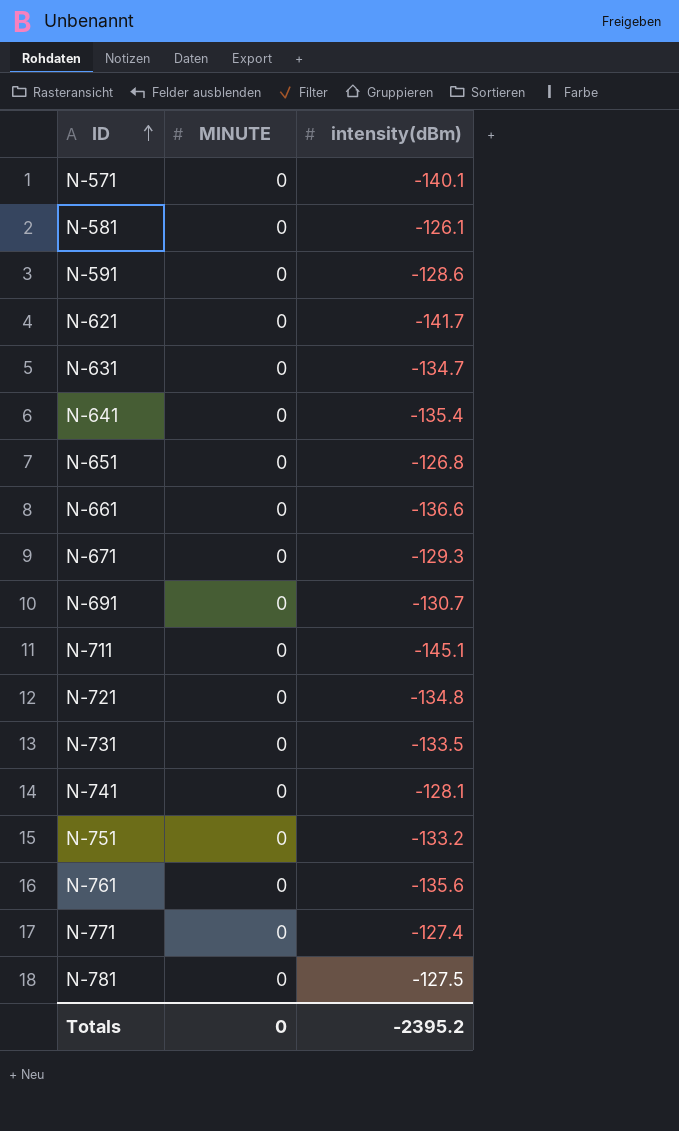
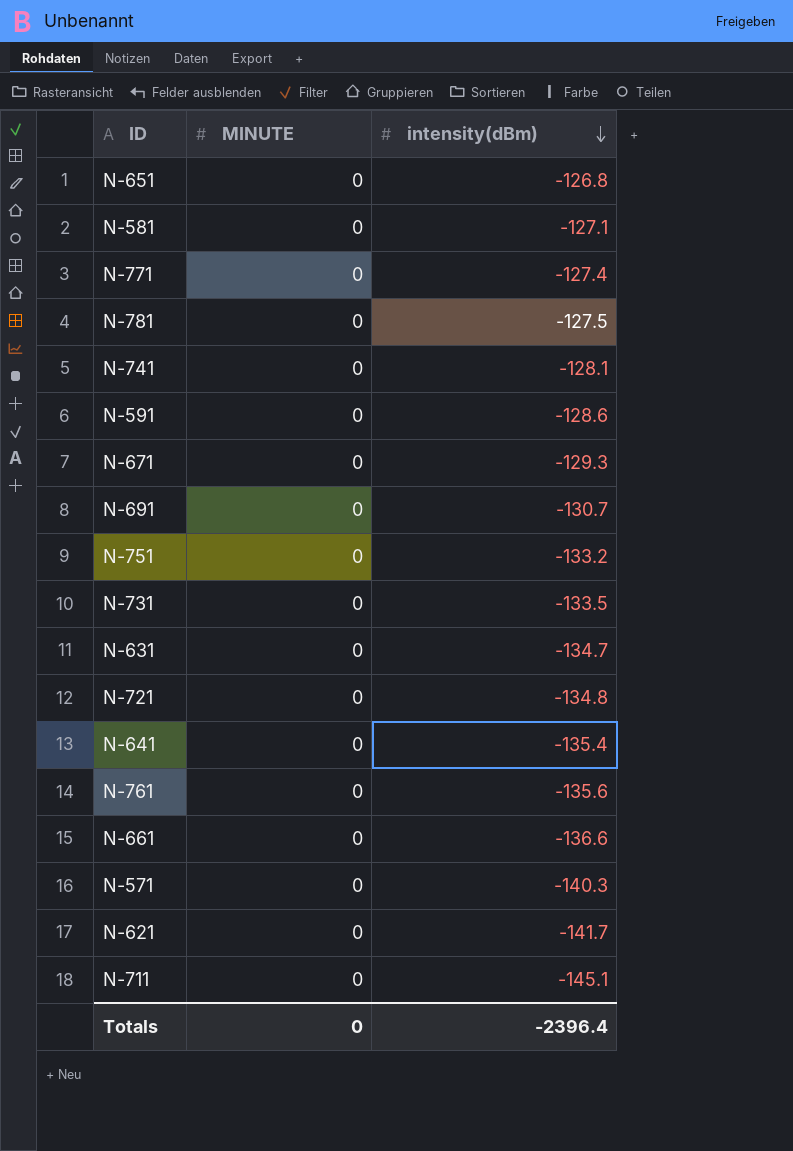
row order: ID ascending -> intensity(dBm) descending
N-581 | intensity(dBm): -126.1 -> -127.1
N-571 | intensity(dBm): -140.1 -> -140.3
Totals | intensity(dBm): -2395.2 -> -2396.4

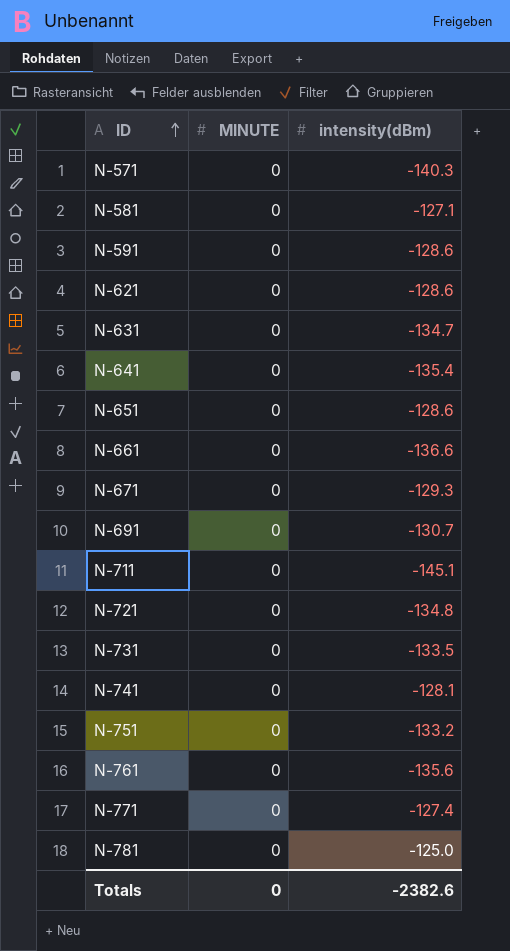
row order: intensity(dBm) descending -> ID ascending
N-621 | intensity(dBm): -141.7 -> -128.6
N-651 | intensity(dBm): -126.8 -> -128.6
N-781 | intensity(dBm): -127.5 -> -125.0
Totals | intensity(dBm): -2396.4 -> -2382.6

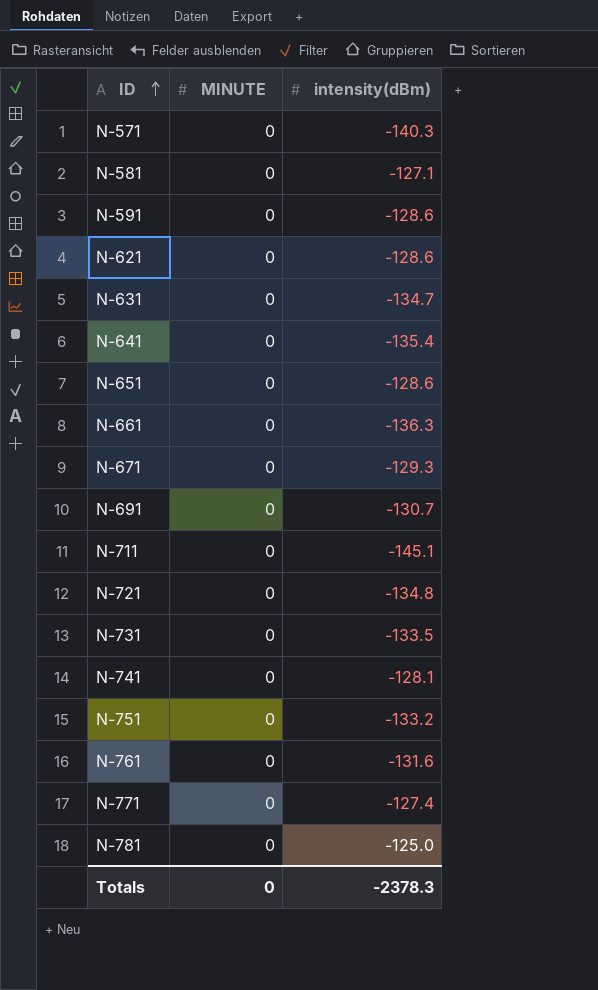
N-661 | intensity(dBm): -136.6 -> -136.3
N-761 | intensity(dBm): -135.6 -> -131.6
Totals | intensity(dBm): -2382.6 -> -2378.3

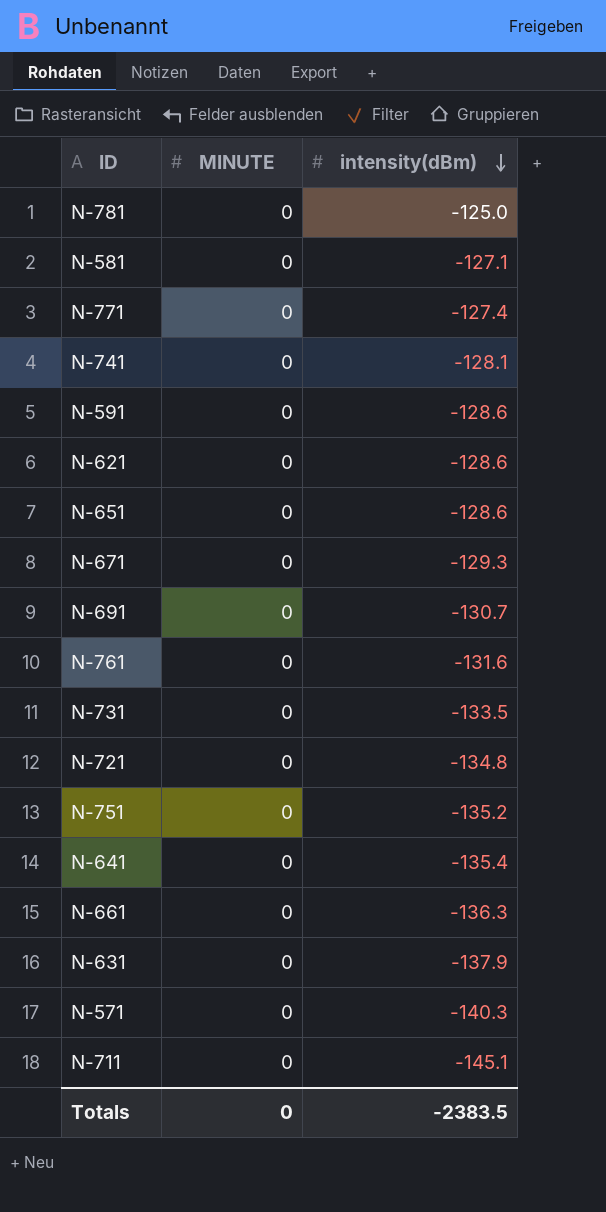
row order: ID ascending -> intensity(dBm) descending
N-751 | intensity(dBm): -133.2 -> -135.2
N-631 | intensity(dBm): -134.7 -> -137.9
Totals | intensity(dBm): -2378.3 -> -2383.5

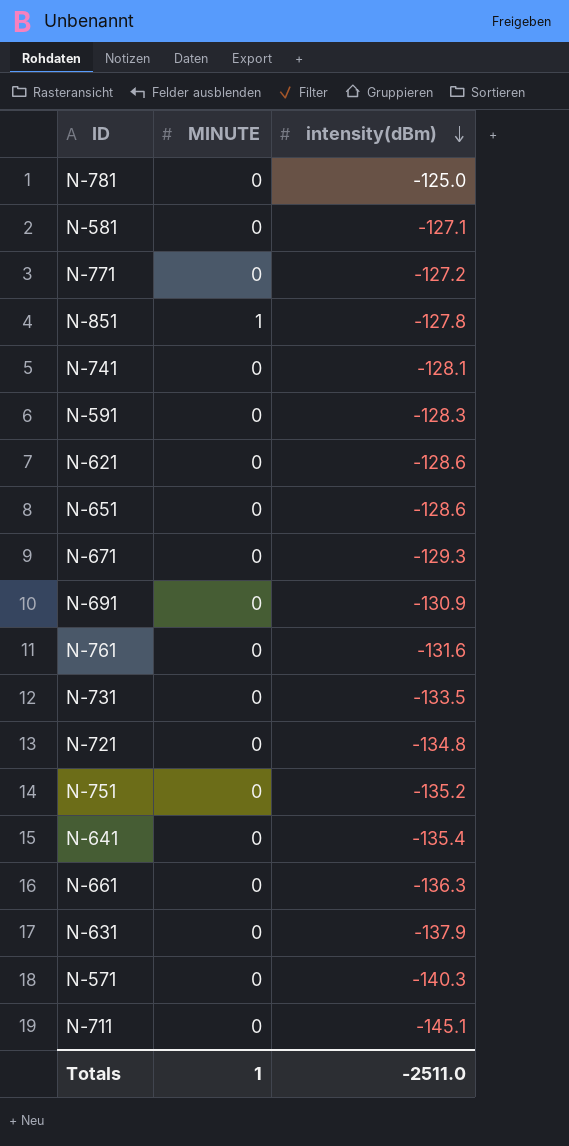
N-771 | intensity(dBm): -127.4 -> -127.2
row N-851: none -> 1 | -127.8
N-591 | intensity(dBm): -128.6 -> -128.3
N-691 | intensity(dBm): -130.7 -> -130.9
Totals | MINUTE: 0 -> 1
Totals | intensity(dBm): -2383.5 -> -2511.0

